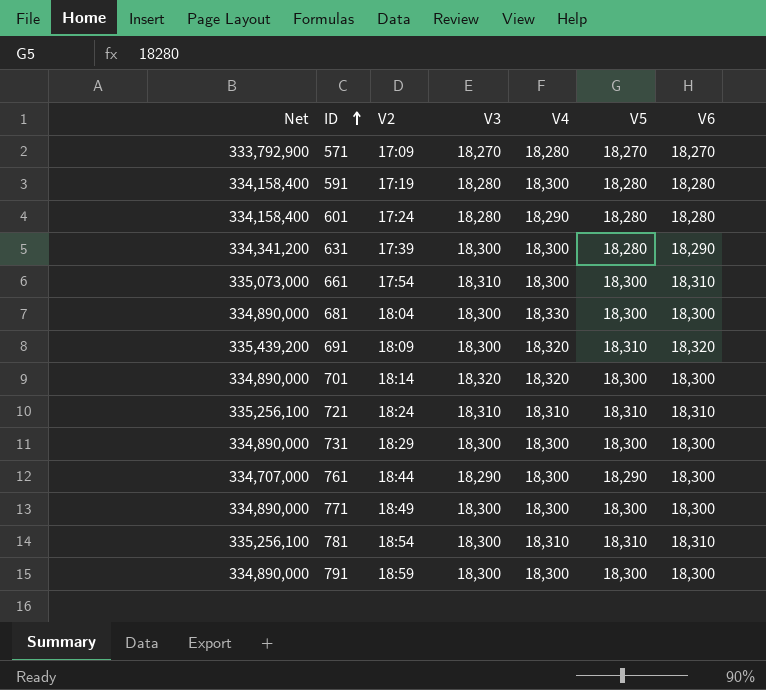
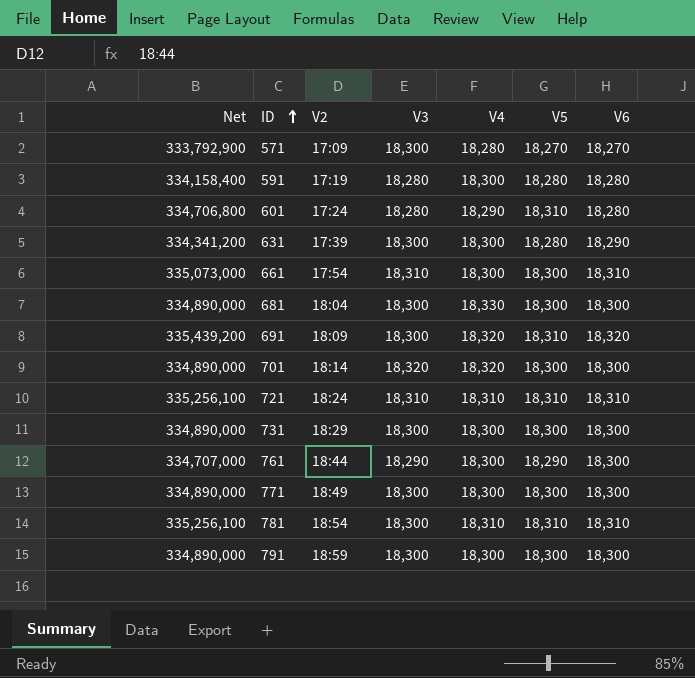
571 | V3: 18,270 -> 18,300
601 | Net: 334,158,400 -> 334,706,800
601 | V5: 18,280 -> 18,310

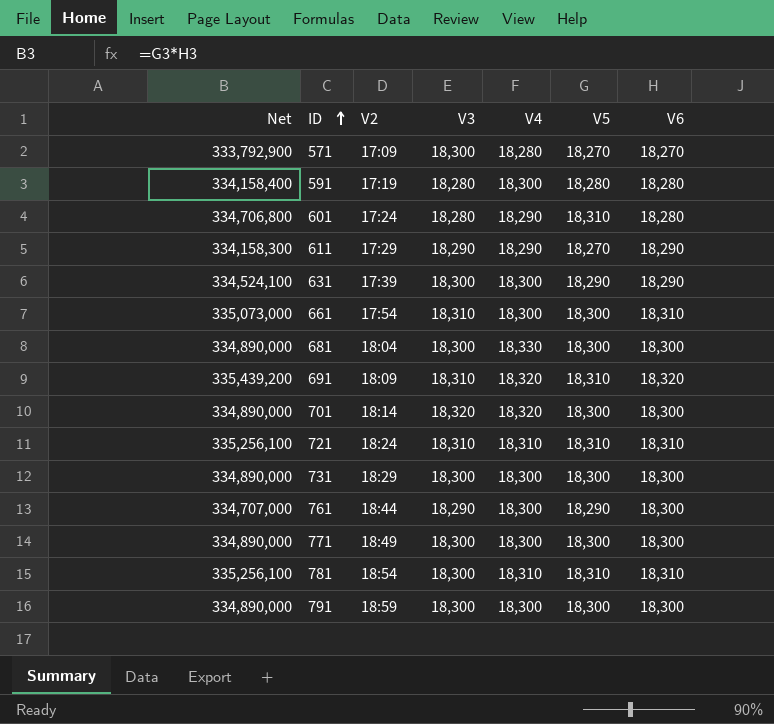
row 611: none -> 334,158,300 | 17:29 | 18,290 | 18,290 | 18,270 | 18,290
631 | Net: 334,341,200 -> 334,524,100
631 | V5: 18,280 -> 18,290
691 | V3: 18,300 -> 18,310

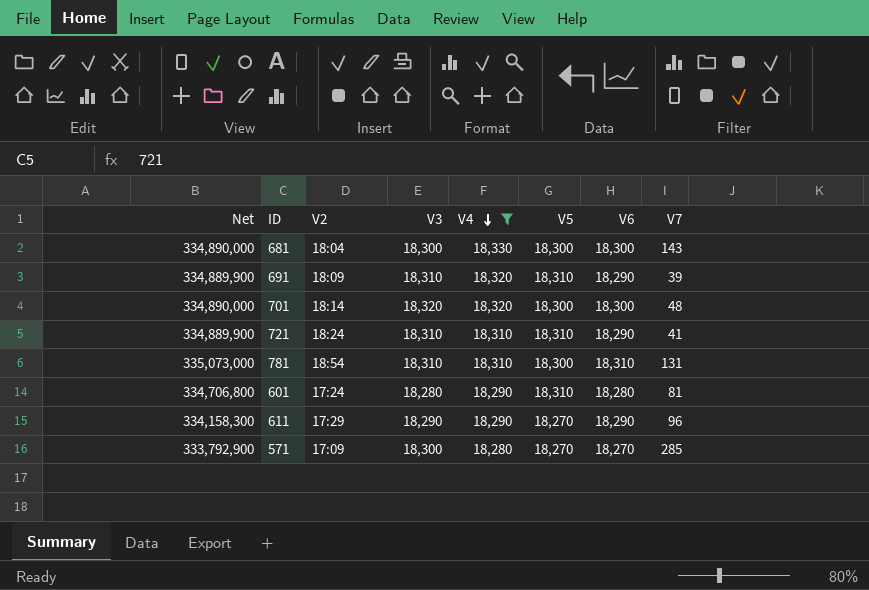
filter: none -> V4 != 18,300
row order: ID ascending -> V4 descending
column V7 | position: none -> 8
691 | Net: 335,439,200 -> 334,889,900
691 | V6: 18,320 -> 18,290
721 | Net: 335,256,100 -> 334,889,900
721 | V6: 18,310 -> 18,290
781 | Net: 335,256,100 -> 335,073,000
781 | V3: 18,300 -> 18,310
781 | V5: 18,310 -> 18,300

